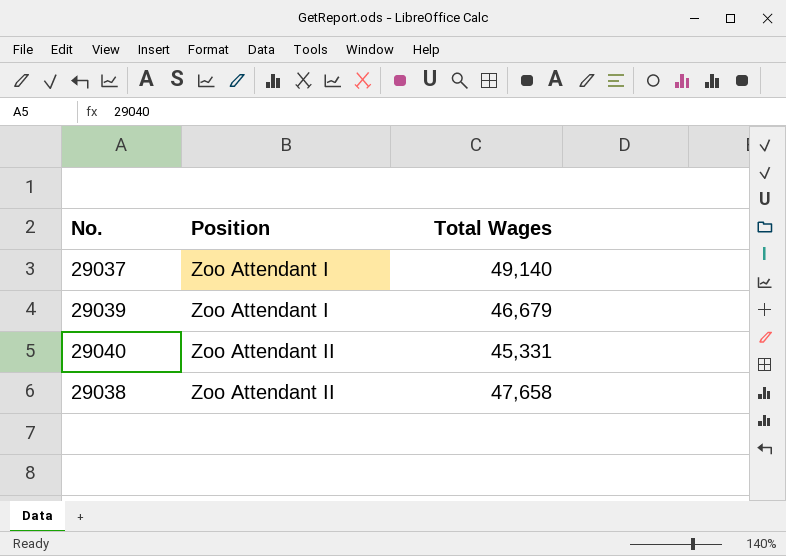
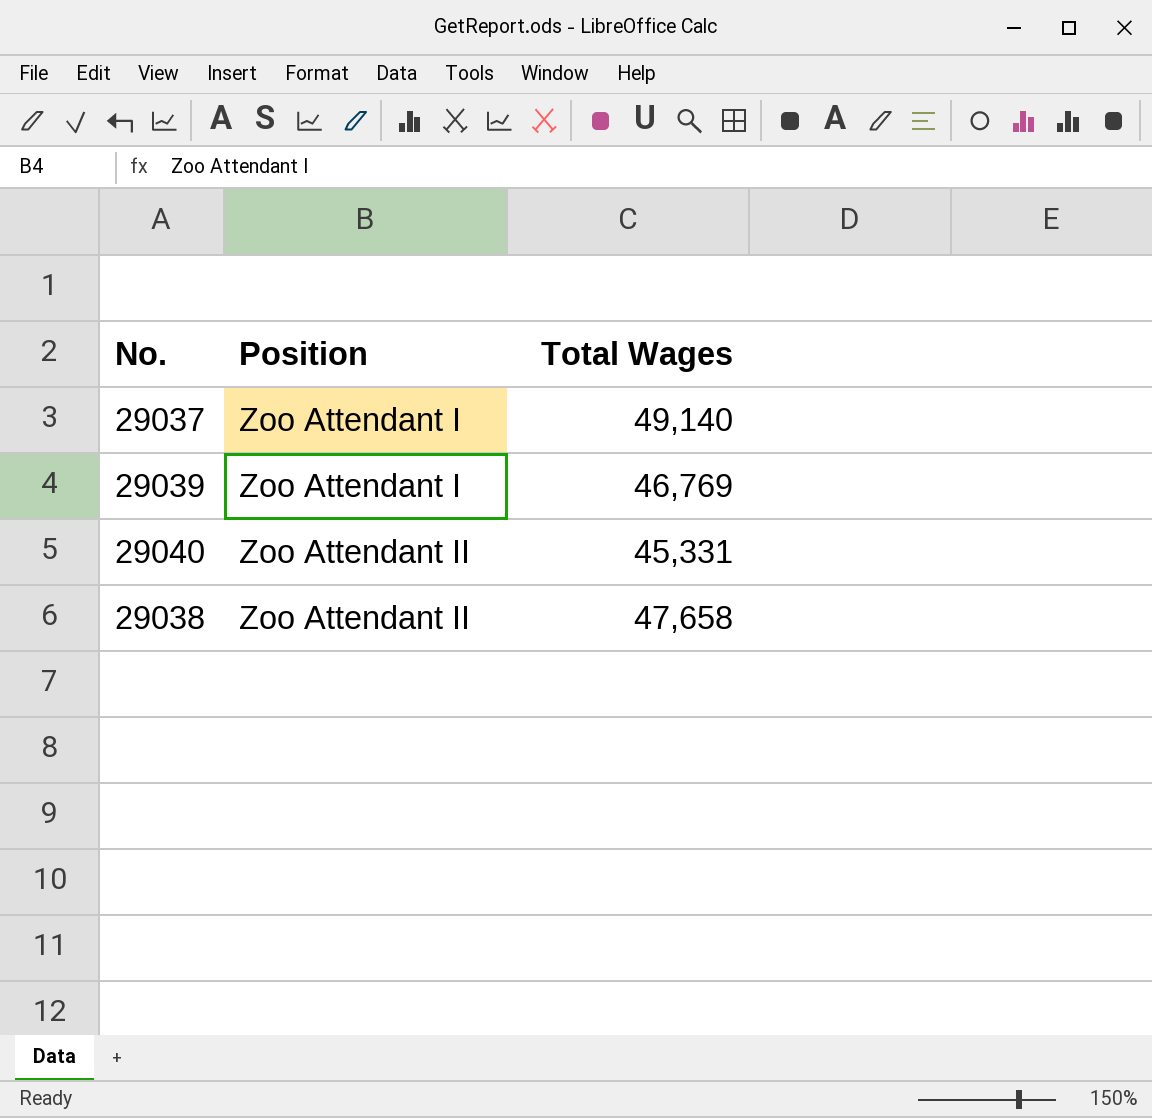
29039 | Total Wages: 46,679 -> 46,769

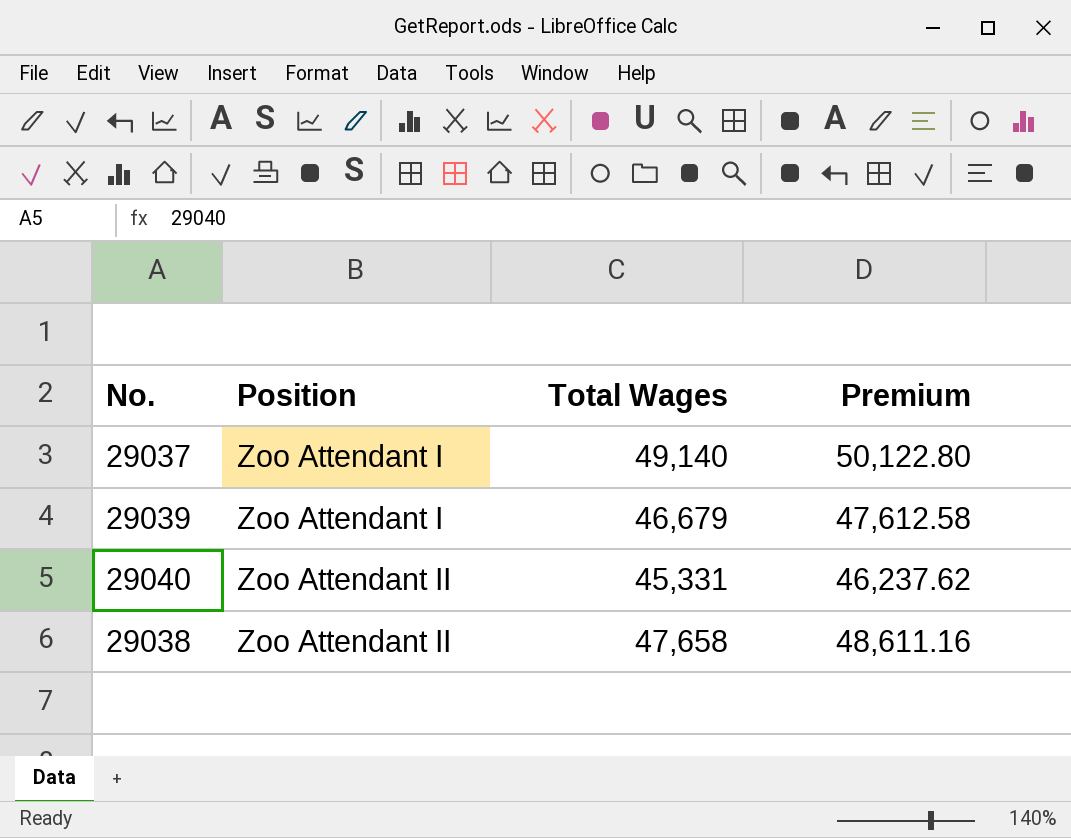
column Premium | formula: none -> [Total Wages] * 1.02
29039 | Total Wages: 46,769 -> 46,679

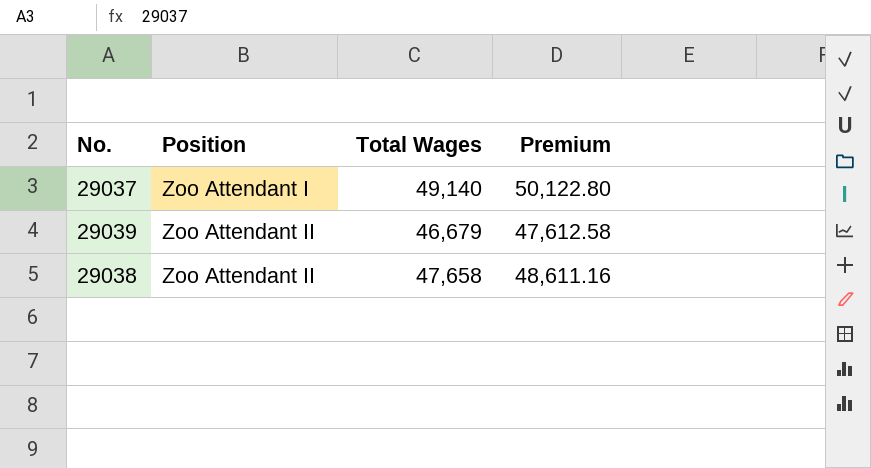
row 29040: Zoo Attendant II | 45,331 | 46,237.62 -> none
29039 | Position: Zoo Attendant I -> Zoo Attendant II

